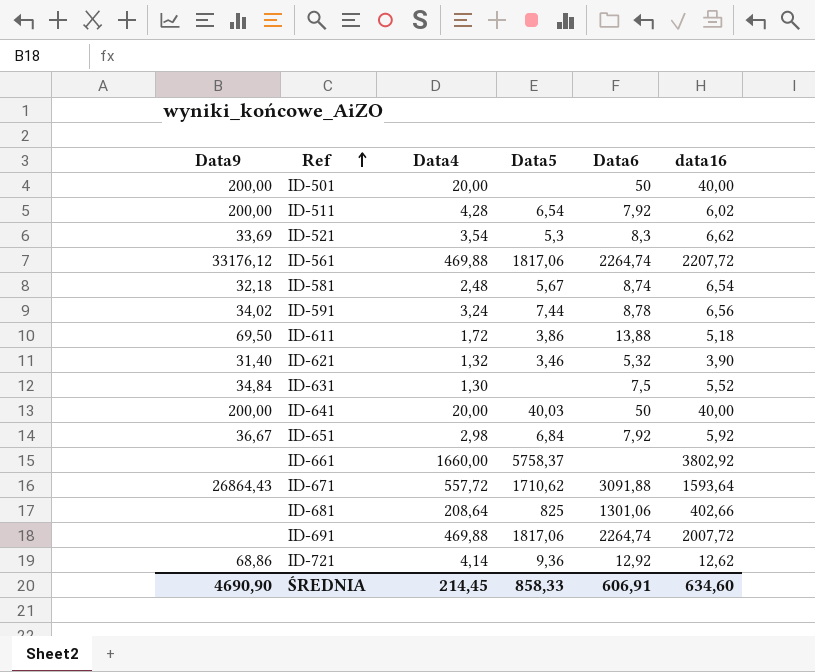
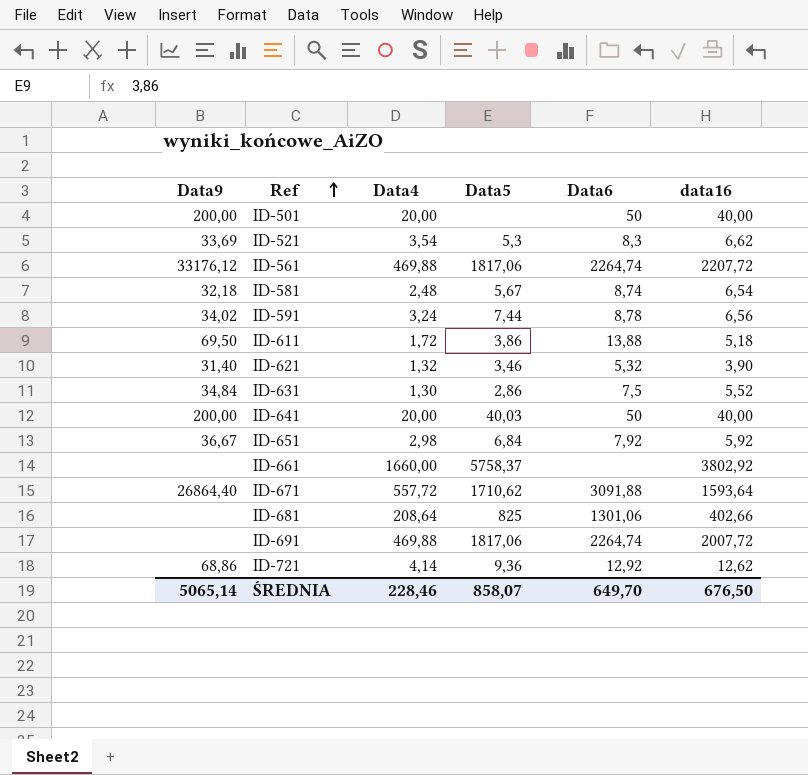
row ID-511: 200,00 | 4,28 | 6,54 | 7,92 | 6,02 -> none
ID-631 | Data5: none -> 2,86
ID-671 | Data9: 26864,43 -> 26864,40
ŚREDNIA | Data9: 4690,90 -> 5065,14
ŚREDNIA | Data4: 214,45 -> 228,46
ŚREDNIA | Data5: 858,33 -> 858,07
ŚREDNIA | Data6: 606,91 -> 649,70
ŚREDNIA | data16: 634,60 -> 676,50

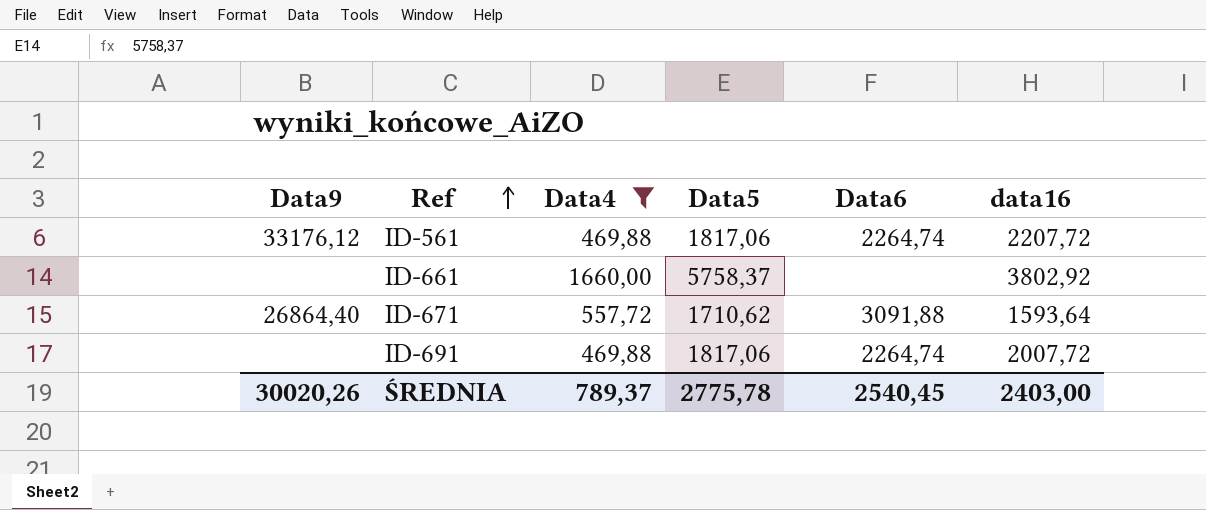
filter: none -> Data4 >= 469,88
ŚREDNIA | Data9: 5065,14 -> 30020,26
ŚREDNIA | Data4: 228,46 -> 789,37
ŚREDNIA | Data5: 858,07 -> 2775,78
ŚREDNIA | Data6: 649,70 -> 2540,45
ŚREDNIA | data16: 676,50 -> 2403,00

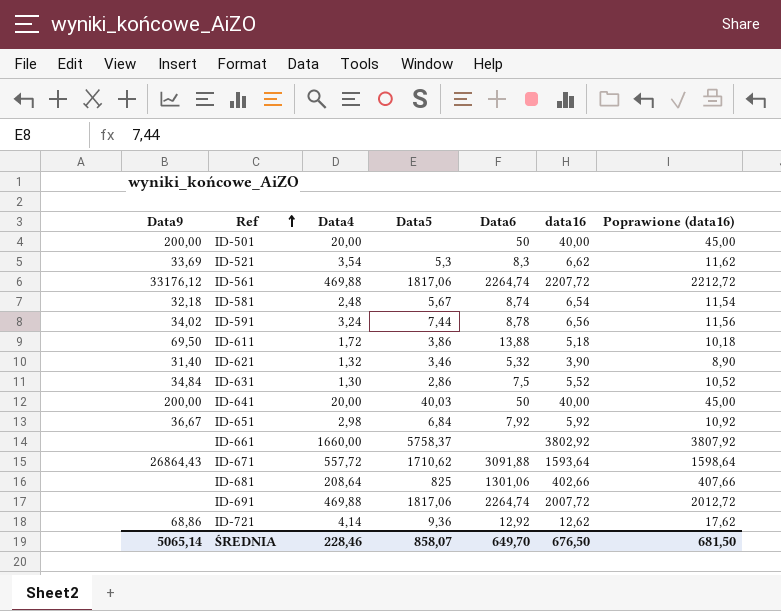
filter: Data4 >= 469,88 -> none
column Poprawione (data16) | formula: none -> [data16] + 5
ID-671 | Data9: 26864,40 -> 26864,43
ŚREDNIA | Data9: 30020,26 -> 5065,14
ŚREDNIA | Data4: 789,37 -> 228,46
ŚREDNIA | Data5: 2775,78 -> 858,07
ŚREDNIA | Data6: 2540,45 -> 649,70
ŚREDNIA | data16: 2403,00 -> 676,50

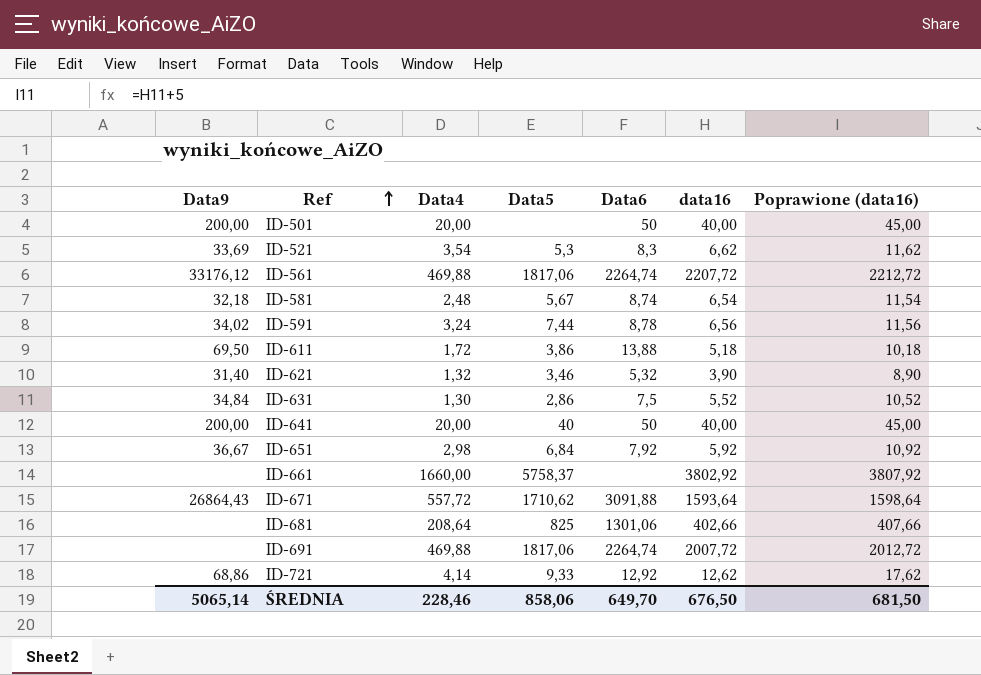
ID-641 | Data5: 40,03 -> 40
ID-721 | Data5: 9,36 -> 9,33
ŚREDNIA | Data5: 858,07 -> 858,06

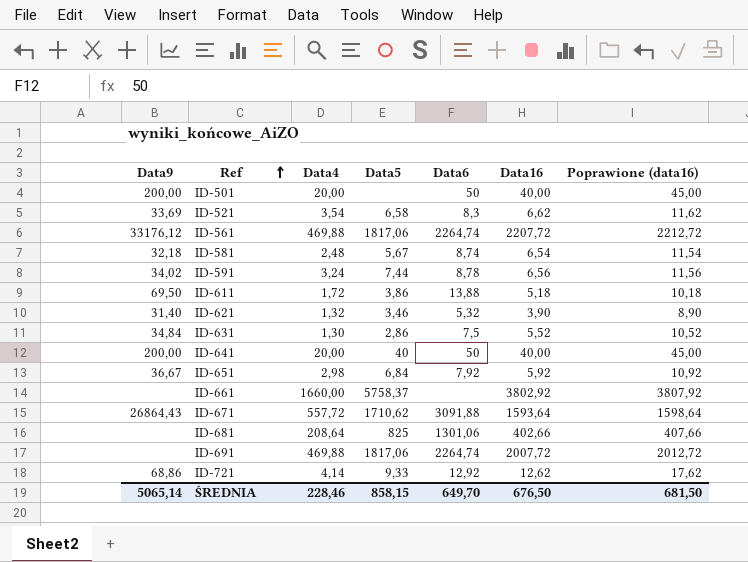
column name: data16 -> Data16
ID-521 | Data5: 5,3 -> 6,58
ŚREDNIA | Data5: 858,06 -> 858,15

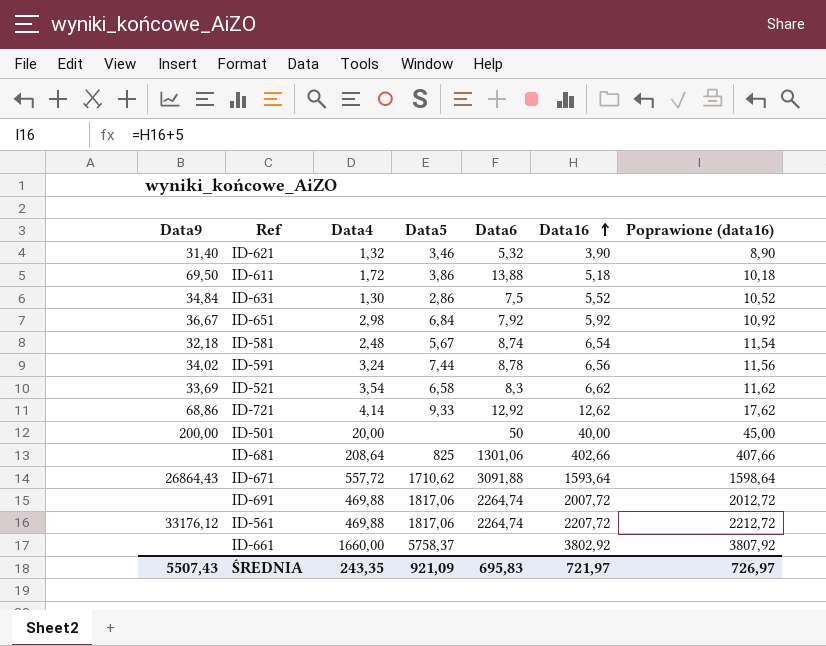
row order: Ref ascending -> Data16 ascending
row ID-641: 200,00 | 20,00 | 40 | 50 | 40,00 | 45,00 -> none
ŚREDNIA | Data9: 5065,14 -> 5507,43
ŚREDNIA | Data4: 228,46 -> 243,35
ŚREDNIA | Data5: 858,15 -> 921,09
ŚREDNIA | Data6: 649,70 -> 695,83
ŚREDNIA | Data16: 676,50 -> 721,97
ŚREDNIA | Poprawione (data16): 681,50 -> 726,97

